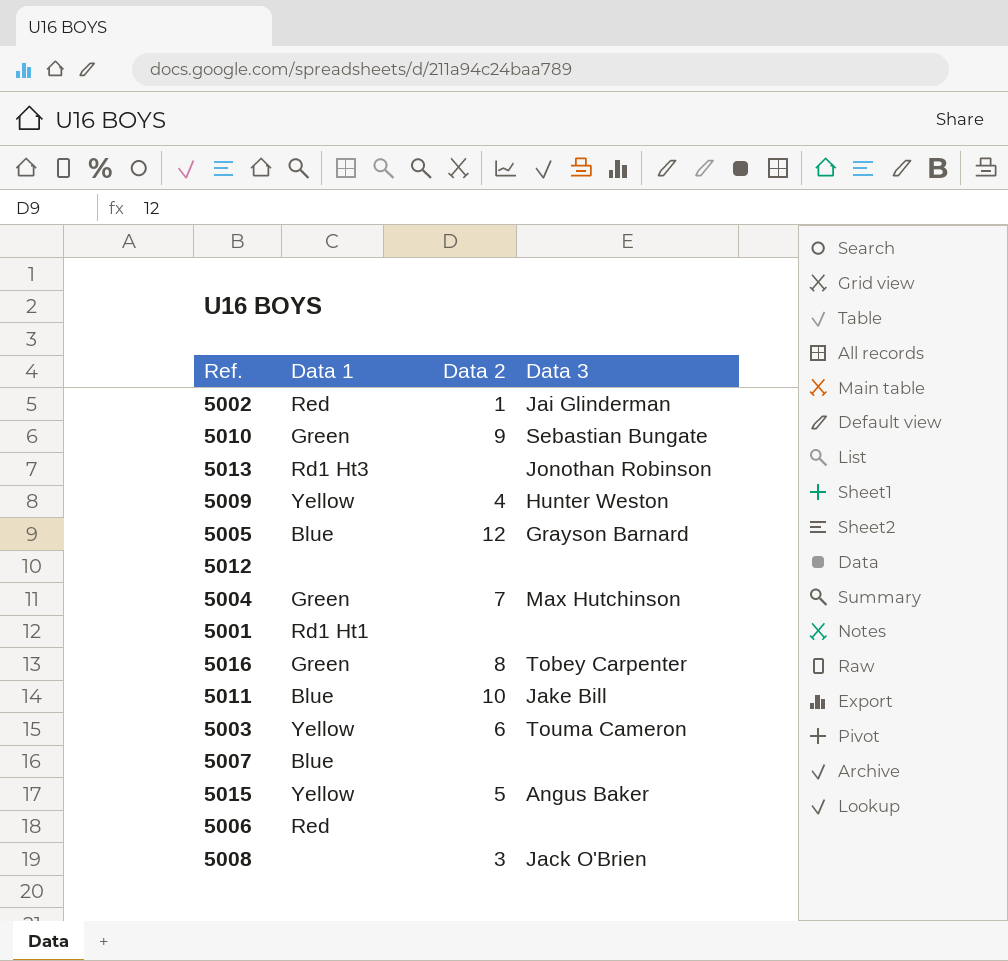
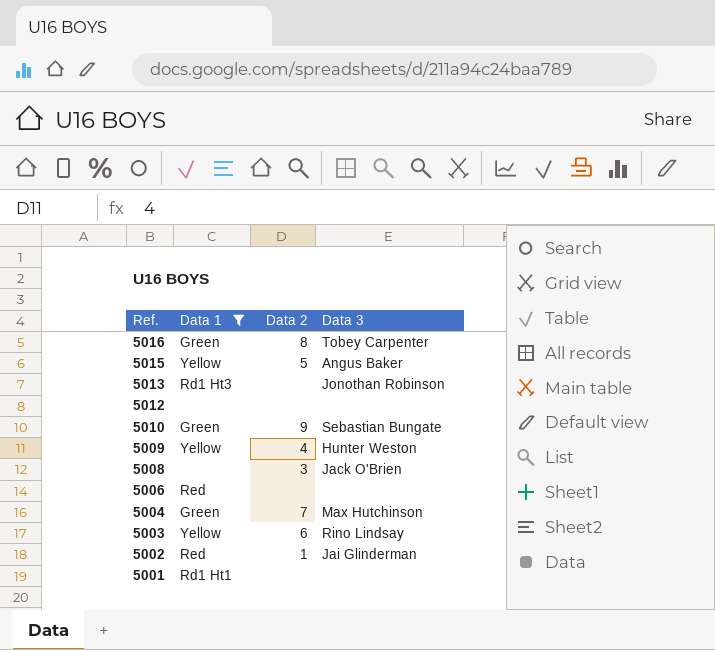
filter: none -> Data 1 != Blue
row order: none -> Ref. descending
5003 | Data 3: Touma Cameron -> Rino Lindsay

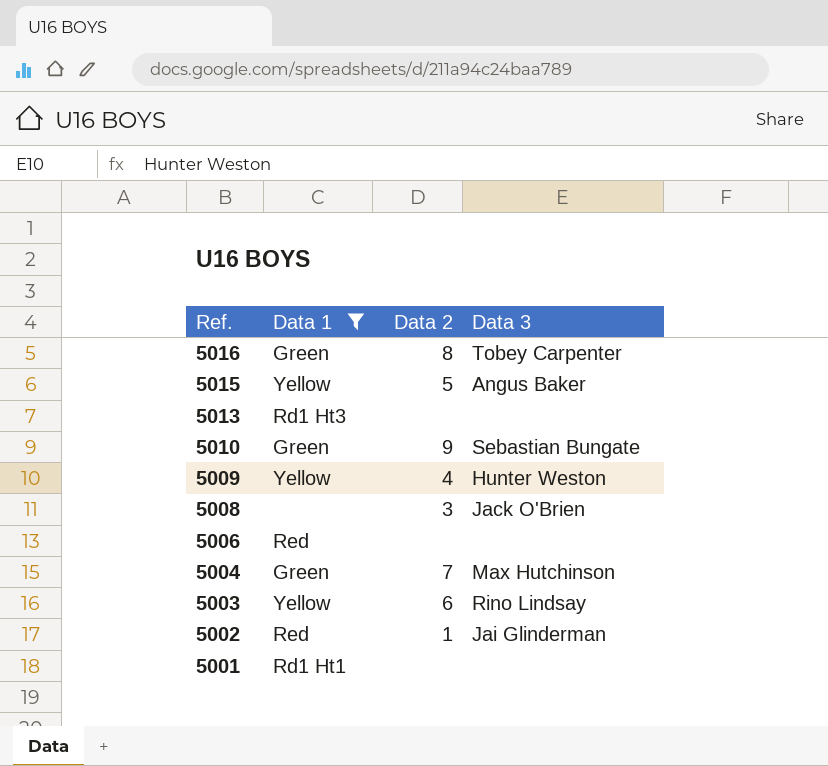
row 5012: none | none | none -> none
5013 | Data 3: Jonothan Robinson -> none

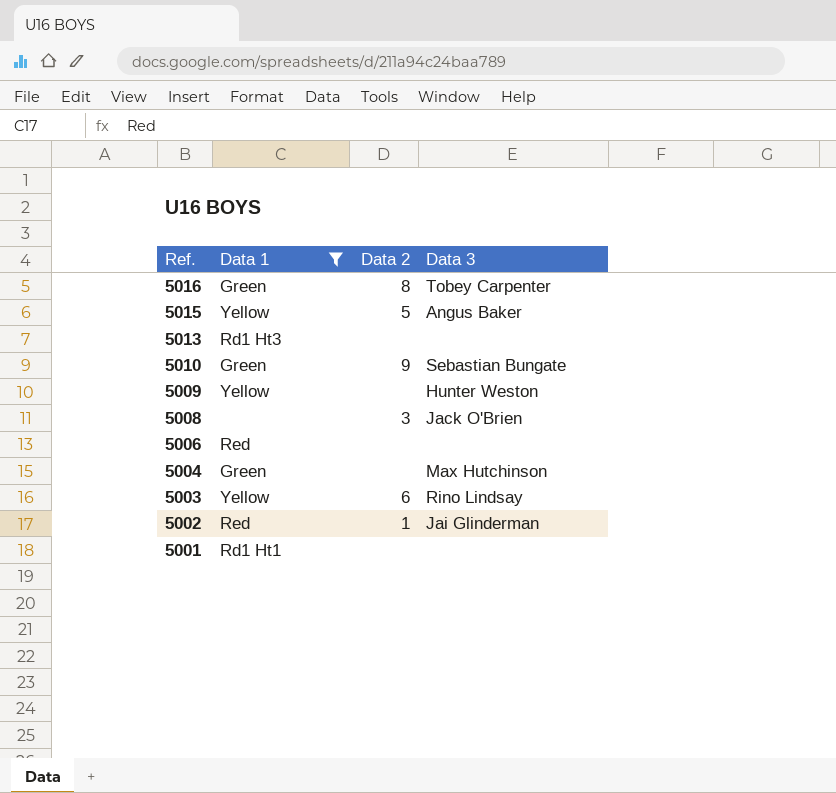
5009 | Data 2: 4 -> none
5004 | Data 2: 7 -> none

